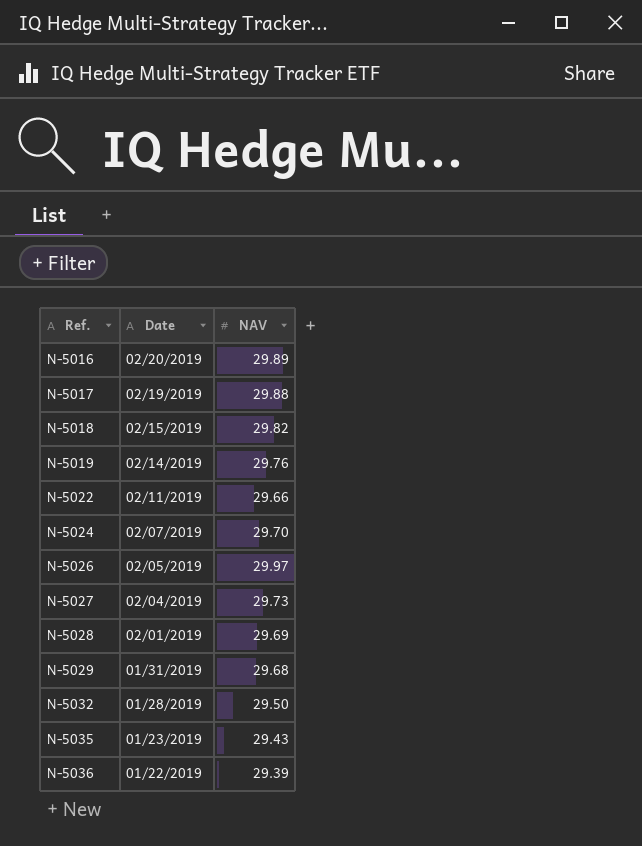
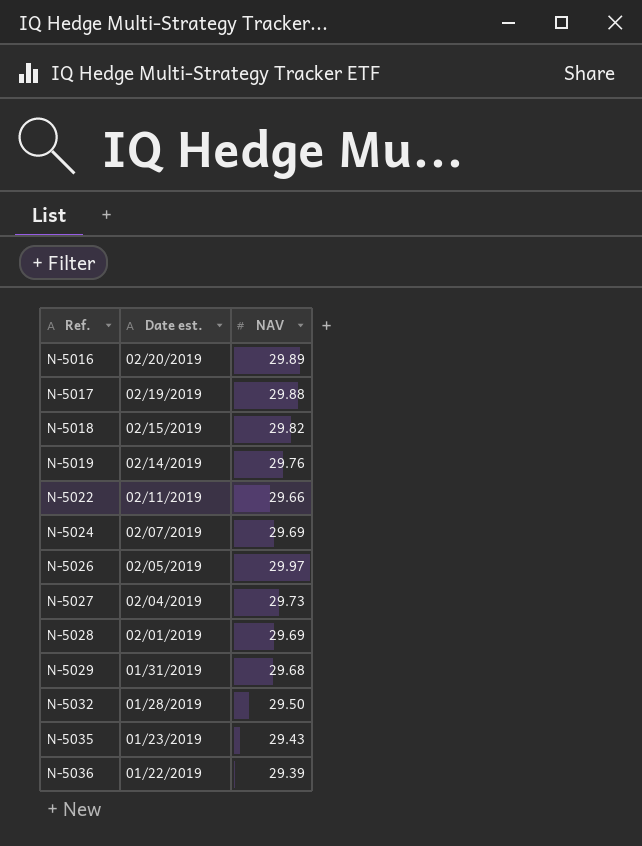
column name: Date -> Date est.
N-5024 | NAV: 29.70 -> 29.69

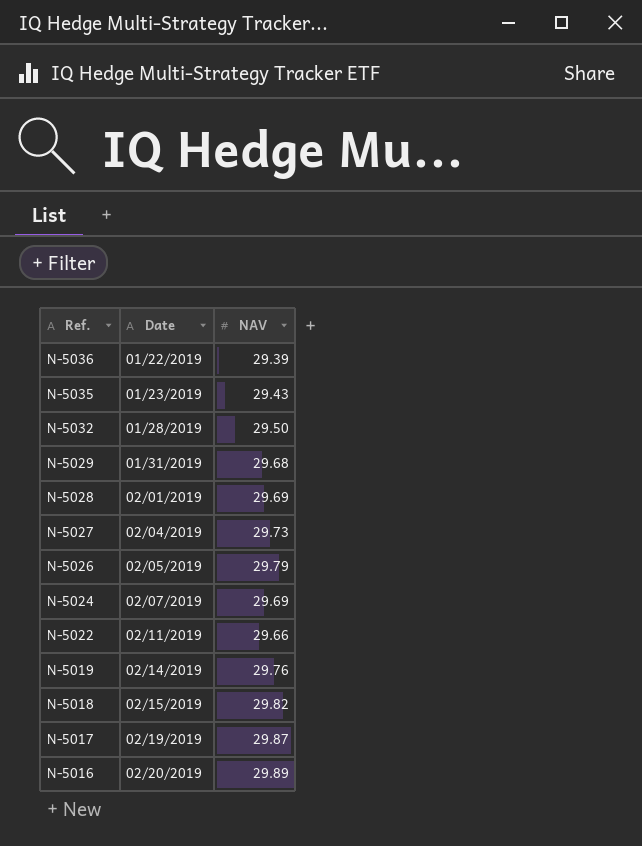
row order: Ref. ascending -> Ref. descending
column name: Date est. -> Date
N-5026 | NAV: 29.97 -> 29.79
N-5017 | NAV: 29.88 -> 29.87

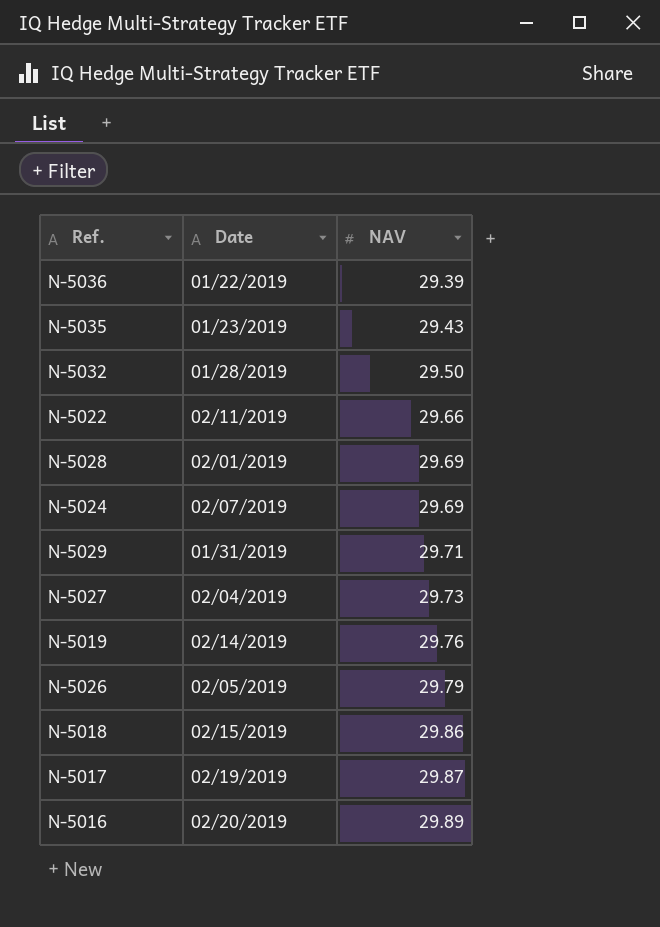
row order: Ref. descending -> NAV ascending
N-5029 | NAV: 29.68 -> 29.71
N-5018 | NAV: 29.82 -> 29.86

